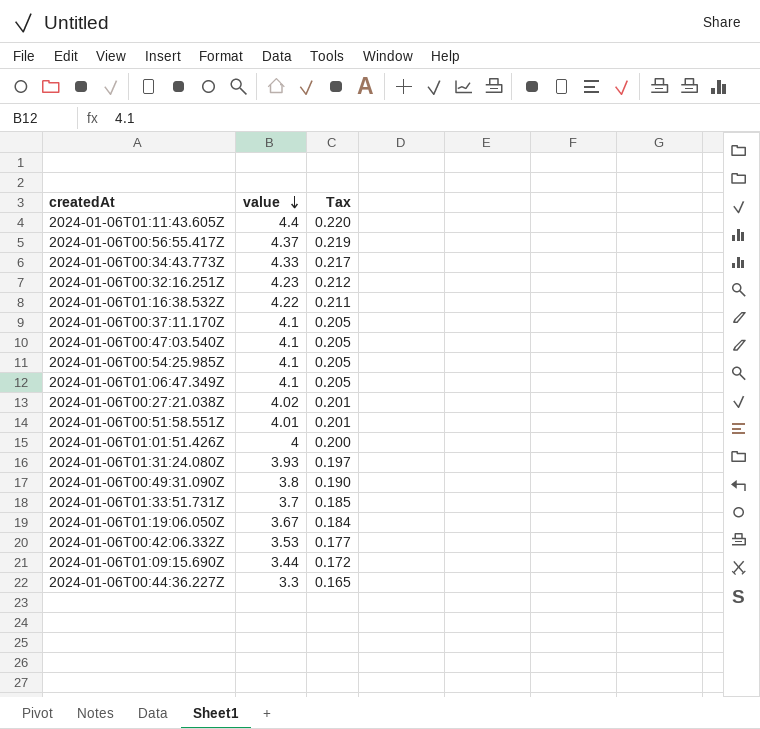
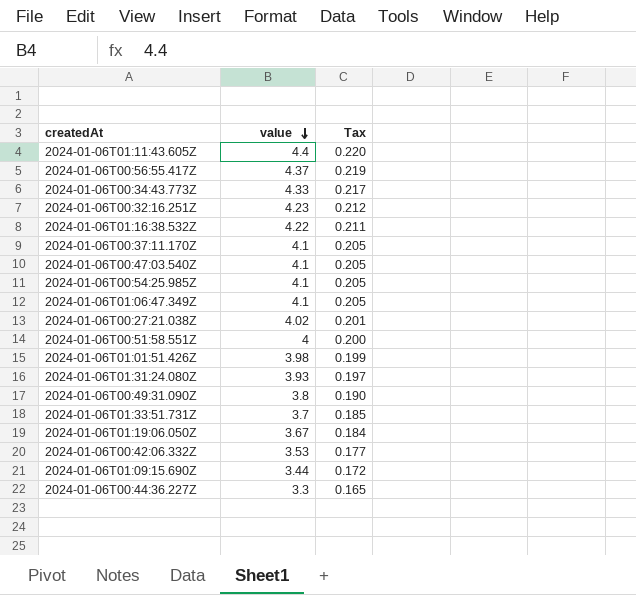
2024-01-06T00:51:58.551Z | value: 4.01 -> 4
2024-01-06T00:51:58.551Z | Tax: 0.201 -> 0.200
2024-01-06T01:01:51.426Z | value: 4 -> 3.98
2024-01-06T01:01:51.426Z | Tax: 0.200 -> 0.199

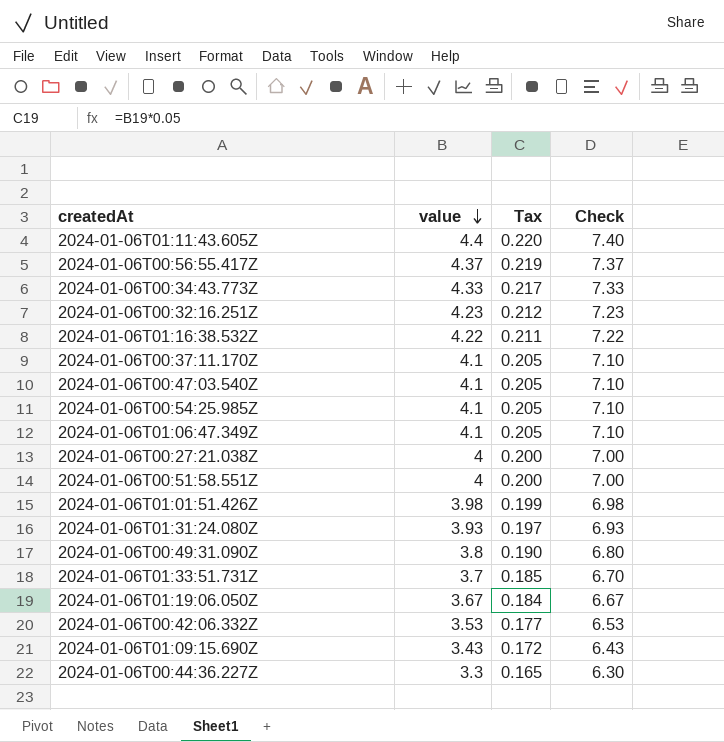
column Check | formula: none -> [value] + 3
2024-01-06T00:27:21.038Z | value: 4.02 -> 4
2024-01-06T00:27:21.038Z | Tax: 0.201 -> 0.200
2024-01-06T01:09:15.690Z | value: 3.44 -> 3.43

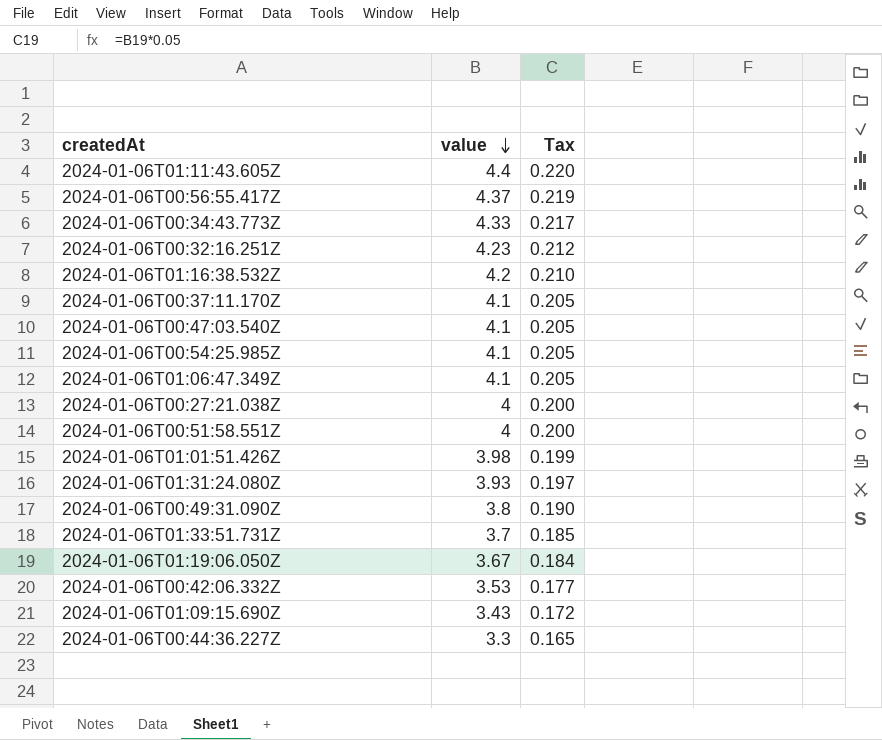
column Check | formula: [value] + 3 -> none
2024-01-06T01:16:38.532Z | value: 4.22 -> 4.2
2024-01-06T01:16:38.532Z | Tax: 0.211 -> 0.210

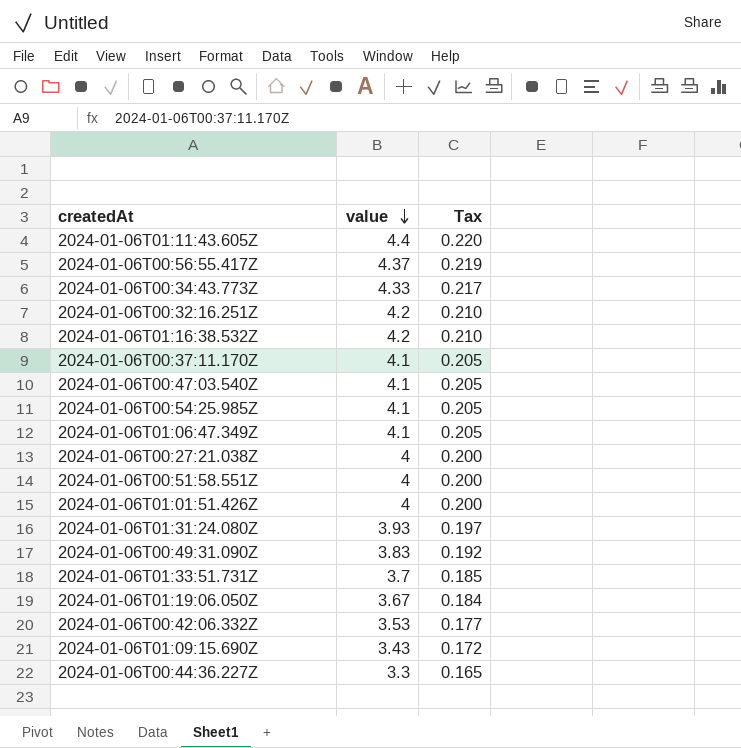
2024-01-06T00:32:16.251Z | value: 4.23 -> 4.2
2024-01-06T00:32:16.251Z | Tax: 0.212 -> 0.210
2024-01-06T01:01:51.426Z | value: 3.98 -> 4
2024-01-06T01:01:51.426Z | Tax: 0.199 -> 0.200
2024-01-06T00:49:31.090Z | value: 3.8 -> 3.83
2024-01-06T00:49:31.090Z | Tax: 0.190 -> 0.192

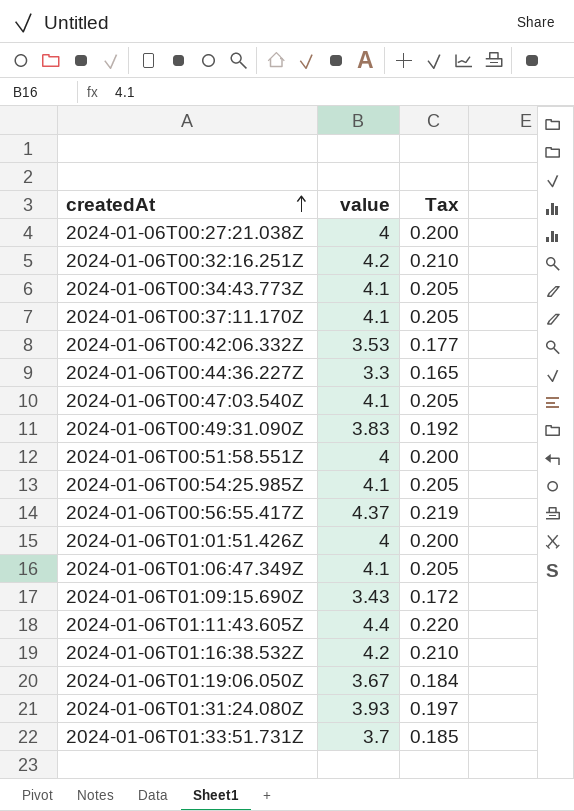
row order: value descending -> createdAt ascending
2024-01-06T00:34:43.773Z | value: 4.33 -> 4.1
2024-01-06T00:34:43.773Z | Tax: 0.217 -> 0.205

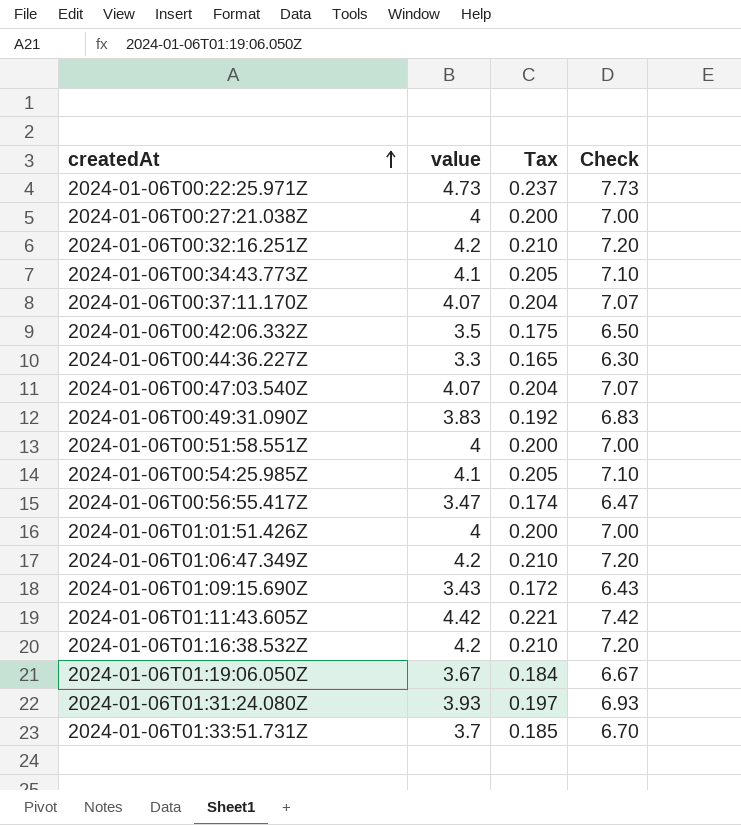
column Check | formula: none -> [value] + 3
row 2024-01-06T00:22:25.971Z: none -> 4.73 | 0.237 | 7.73
2024-01-06T00:37:11.170Z | value: 4.1 -> 4.07
2024-01-06T00:37:11.170Z | Tax: 0.205 -> 0.204
2024-01-06T00:42:06.332Z | value: 3.53 -> 3.5
2024-01-06T00:42:06.332Z | Tax: 0.177 -> 0.175
2024-01-06T00:47:03.540Z | value: 4.1 -> 4.07
2024-01-06T00:47:03.540Z | Tax: 0.205 -> 0.204
2024-01-06T00:56:55.417Z | value: 4.37 -> 3.47
2024-01-06T00:56:55.417Z | Tax: 0.219 -> 0.174
2024-01-06T01:06:47.349Z | value: 4.1 -> 4.2
2024-01-06T01:06:47.349Z | Tax: 0.205 -> 0.210
2024-01-06T01:11:43.605Z | value: 4.4 -> 4.42
2024-01-06T01:11:43.605Z | Tax: 0.220 -> 0.221

